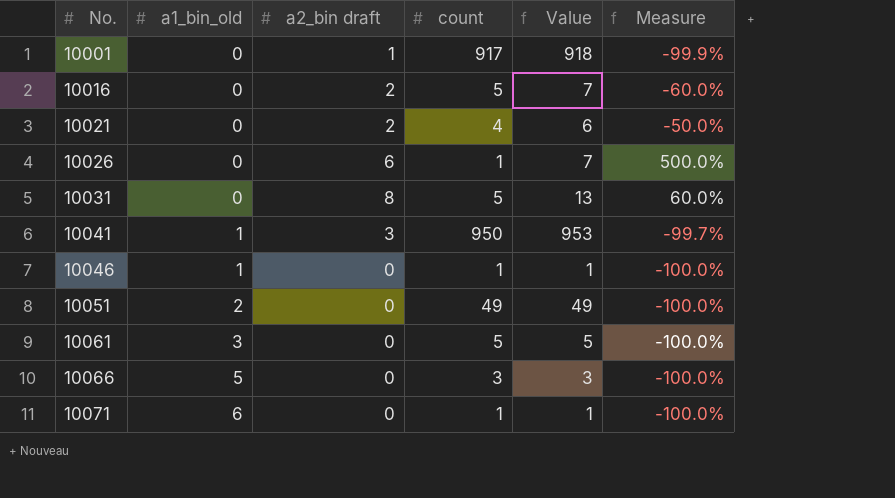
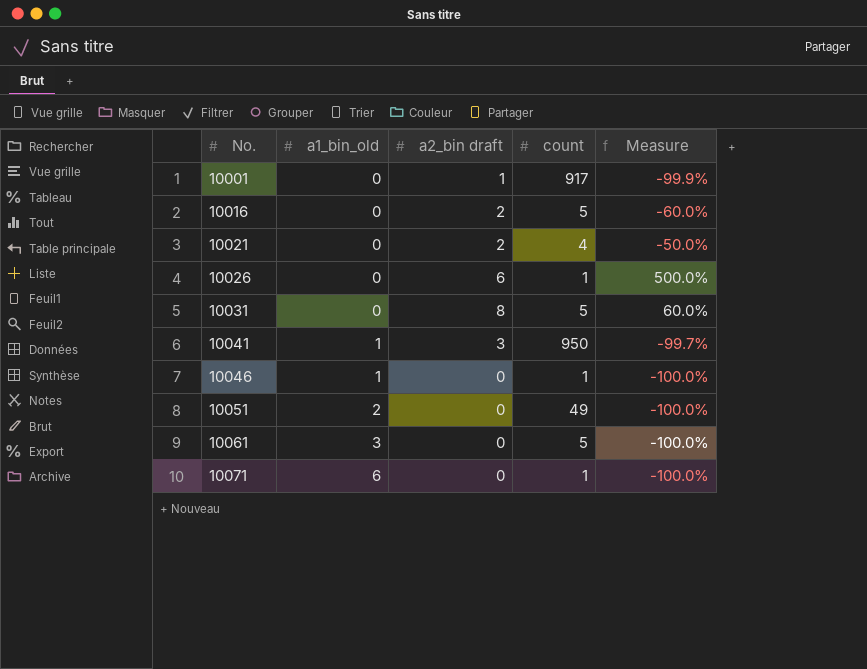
column Value | formula: [a2_bin draft] + [count] -> none
row 10066: 5 | 0 | 3 | 3 | -100.0% -> none

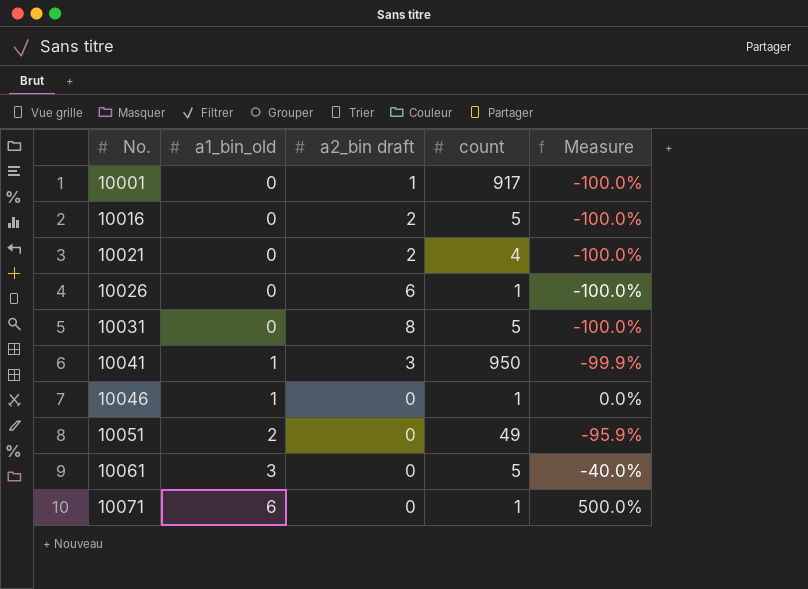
column Measure | formula: ([a2_bin draft] - [count]) / [count] -> ([a1_bin_old] - [count]) / [count]

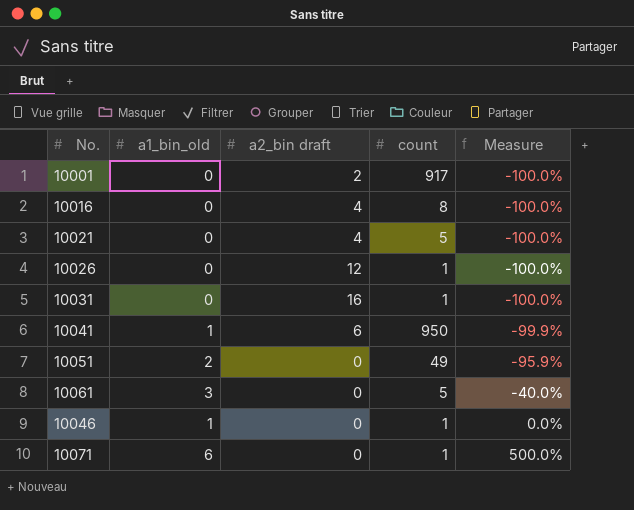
row order: No. ascending -> Measure ascending
10001 | a2_bin draft: 1 -> 2
10016 | a2_bin draft: 2 -> 4
10016 | count: 5 -> 8
10021 | a2_bin draft: 2 -> 4
10021 | count: 4 -> 5
10026 | a2_bin draft: 6 -> 12
10031 | a2_bin draft: 8 -> 16
10031 | count: 5 -> 1
10041 | a2_bin draft: 3 -> 6

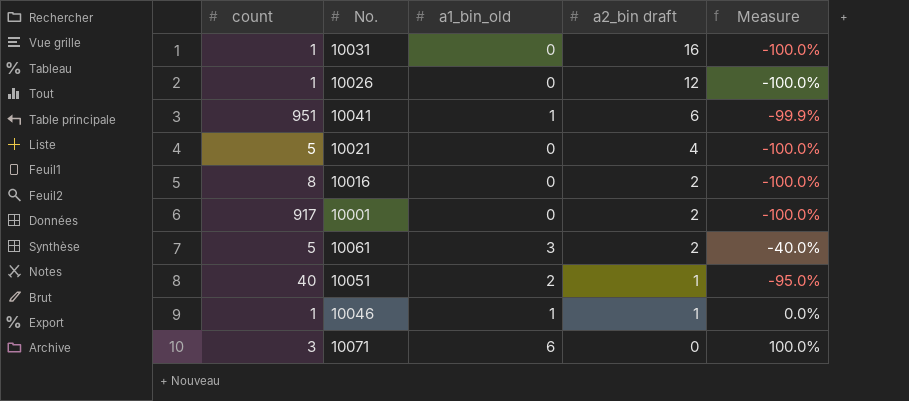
row order: Measure ascending -> a2_bin draft descending
column count | position: 4 -> 1
10041 | count: 950 -> 951
10016 | a2_bin draft: 4 -> 2
10061 | a2_bin draft: 0 -> 2
10051 | count: 49 -> 40
10051 | a2_bin draft: 0 -> 1
10051 | Measure: -95.9% -> -95.0%
10046 | a2_bin draft: 0 -> 1
10071 | count: 1 -> 3
10071 | Measure: 500.0% -> 100.0%

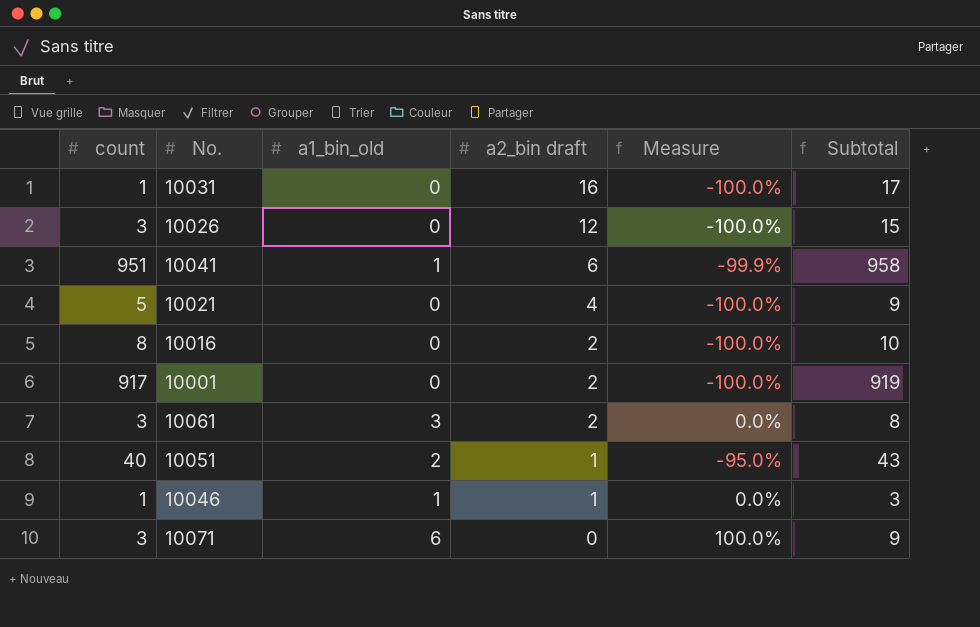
column Subtotal | formula: none -> [count] + [a1_bin_old] + [a2_bin draft]
10026 | count: 1 -> 3
10061 | count: 5 -> 3
10061 | Measure: -40.0% -> 0.0%

